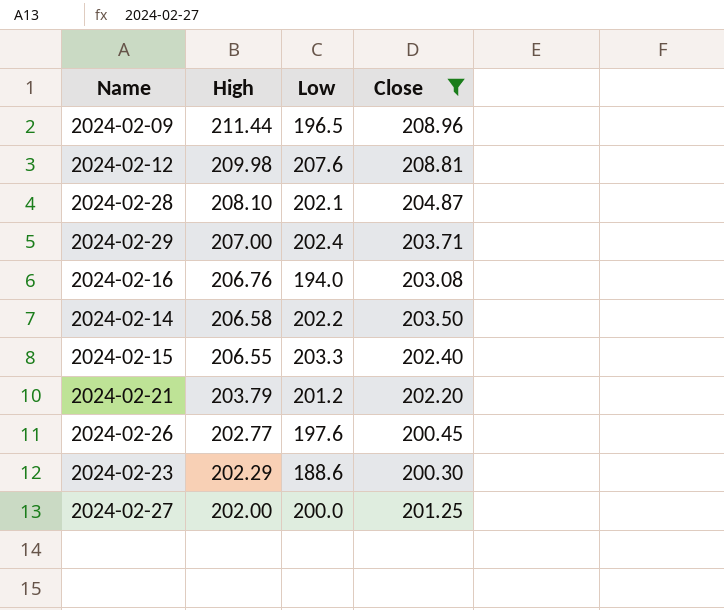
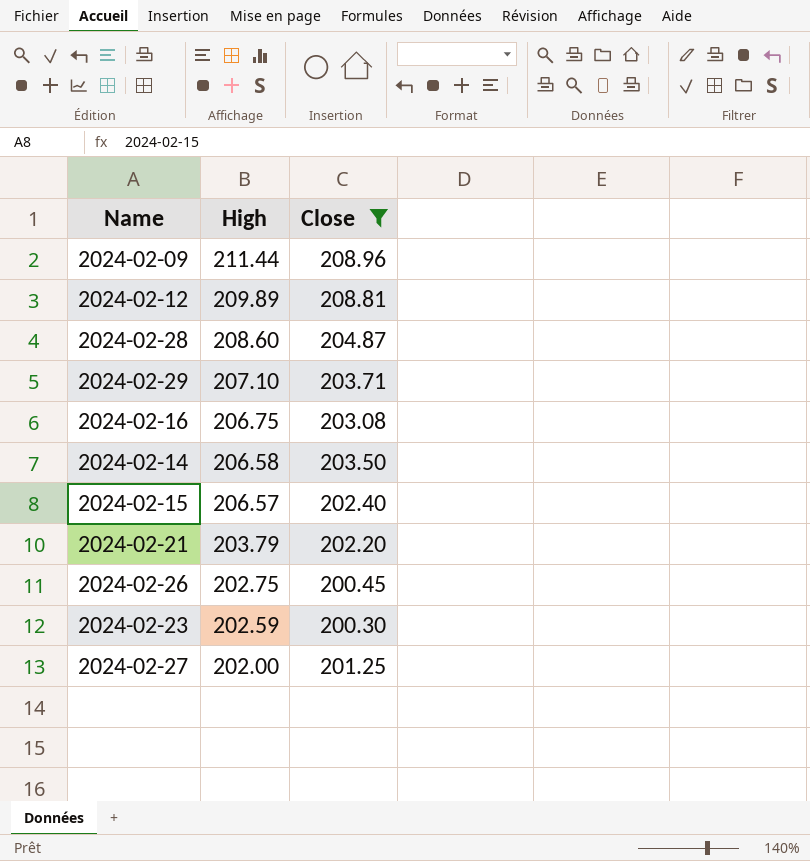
column Low | position: 3 -> none
2024-02-12 | High: 209.98 -> 209.89
2024-02-28 | High: 208.10 -> 208.60
2024-02-29 | High: 207.00 -> 207.10
2024-02-16 | High: 206.76 -> 206.75
2024-02-15 | High: 206.55 -> 206.57
2024-02-26 | High: 202.77 -> 202.75
2024-02-23 | High: 202.29 -> 202.59

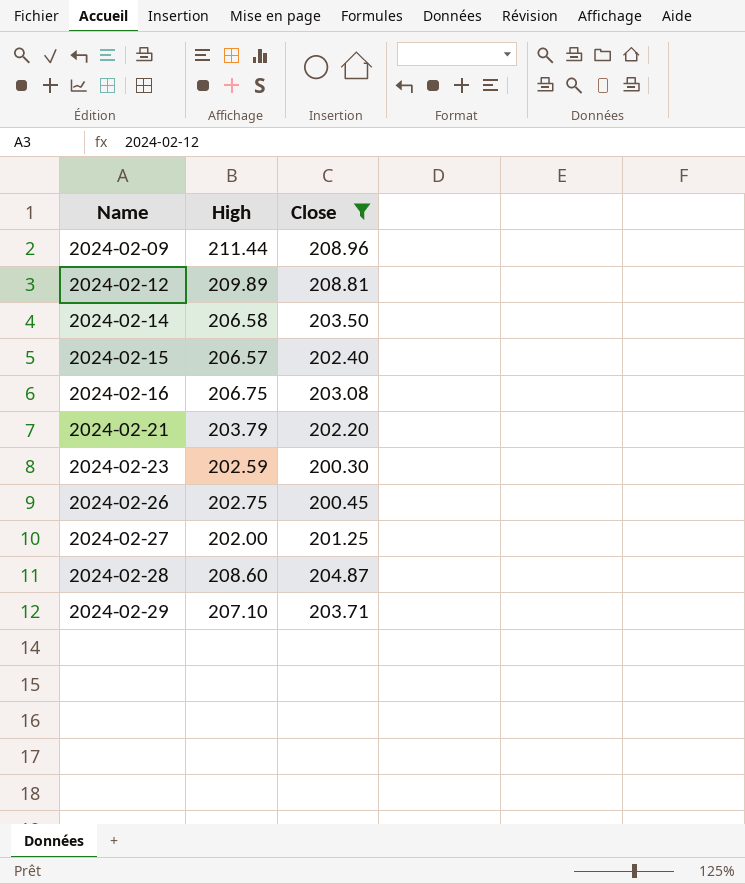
row order: High descending -> Name ascending

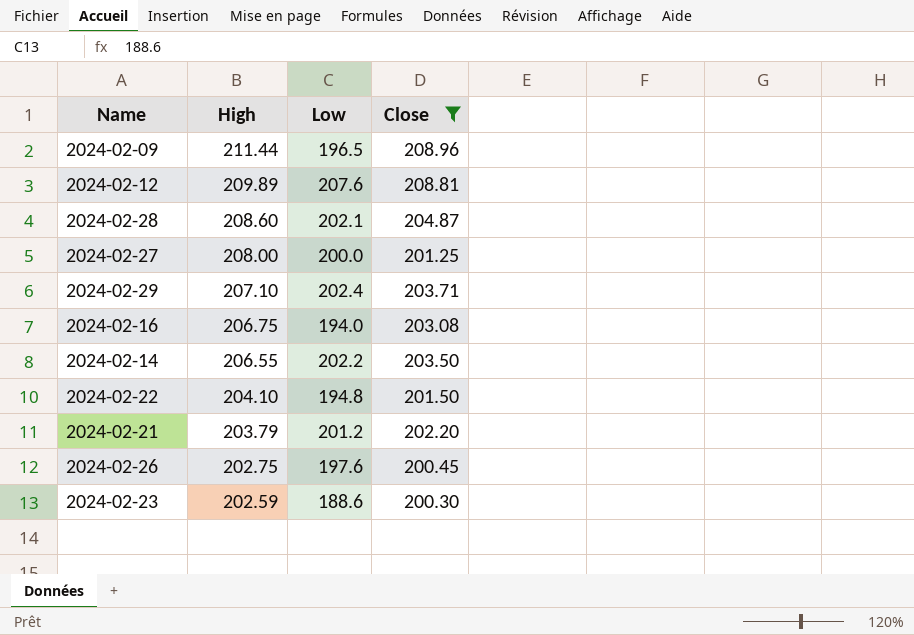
row order: Name ascending -> High descending
column Low | position: none -> 3
row 2024-02-15: 206.57 | 202.40 -> none
2024-02-27 | High: 202.00 -> 208.00
2024-02-14 | High: 206.58 -> 206.55
row 2024-02-22: none -> 204.10 | 194.8 | 201.50

